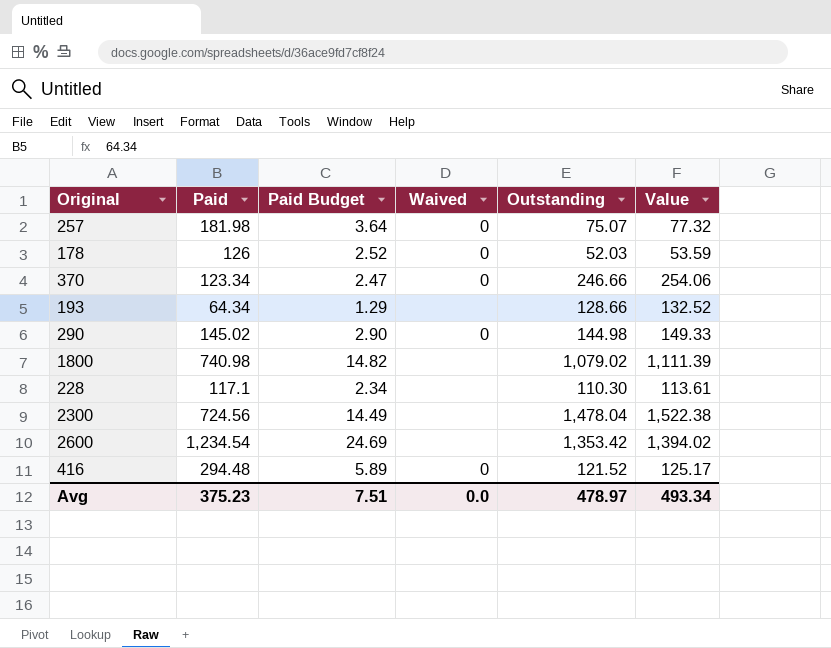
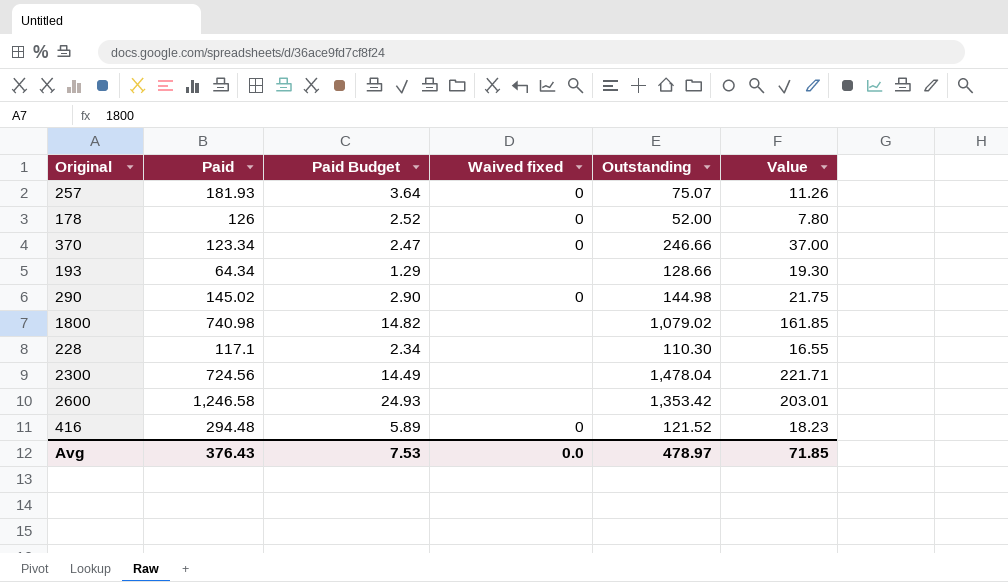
column name: Waived -> Waived fixed
column Value | formula: [Outstanding] * 1.03 -> [Outstanding] * 0.15
257 | Paid: 181.98 -> 181.93
178 | Outstanding: 52.03 -> 52.00
2600 | Paid: 1,234.54 -> 1,246.58
2600 | Paid Budget: 24.69 -> 24.93
Avg | Paid: 375.23 -> 376.43
Avg | Paid Budget: 7.51 -> 7.53
Avg | Value: 493.34 -> 71.85

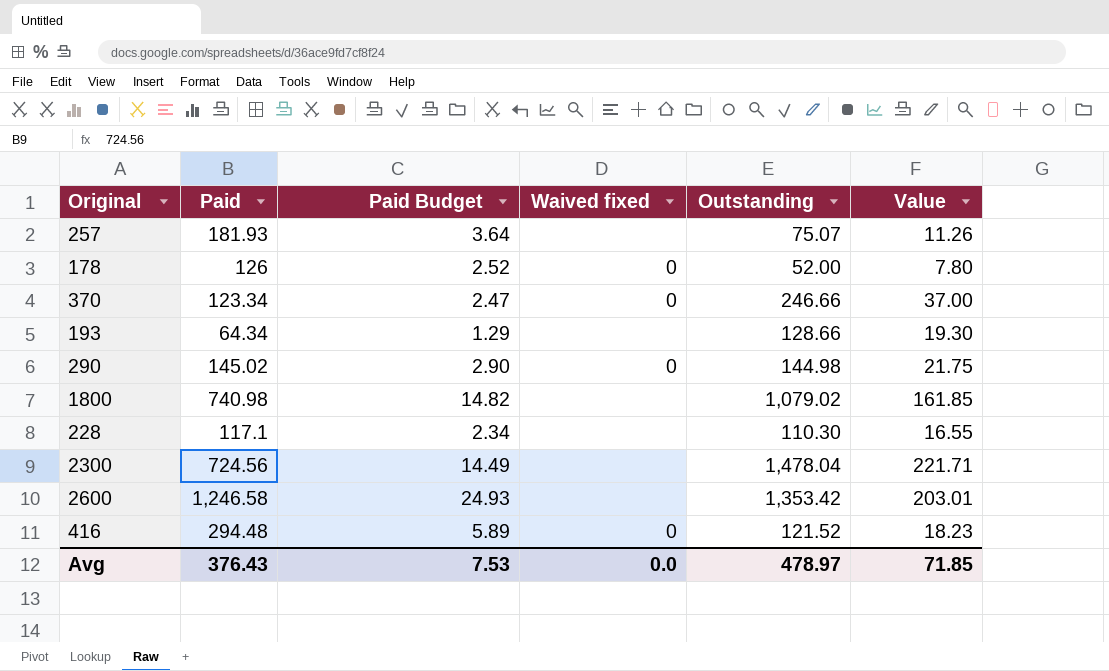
257 | Waived fixed: 0 -> none

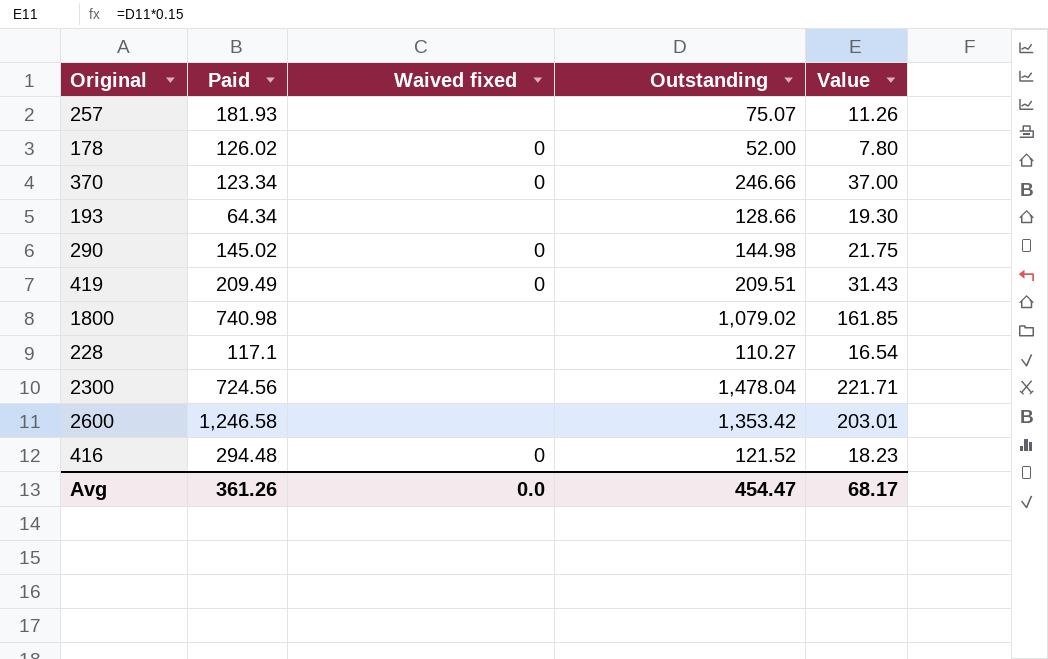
column Paid Budget | formula: [Paid] * 0.02 -> none
178 | Paid: 126 -> 126.02
row 419: none -> 209.49 | 0 | 209.51 | 31.43
228 | Outstanding: 110.30 -> 110.27
228 | Value: 16.55 -> 16.54
Avg | Paid: 376.43 -> 361.26
Avg | Outstanding: 478.97 -> 454.47
Avg | Value: 71.85 -> 68.17

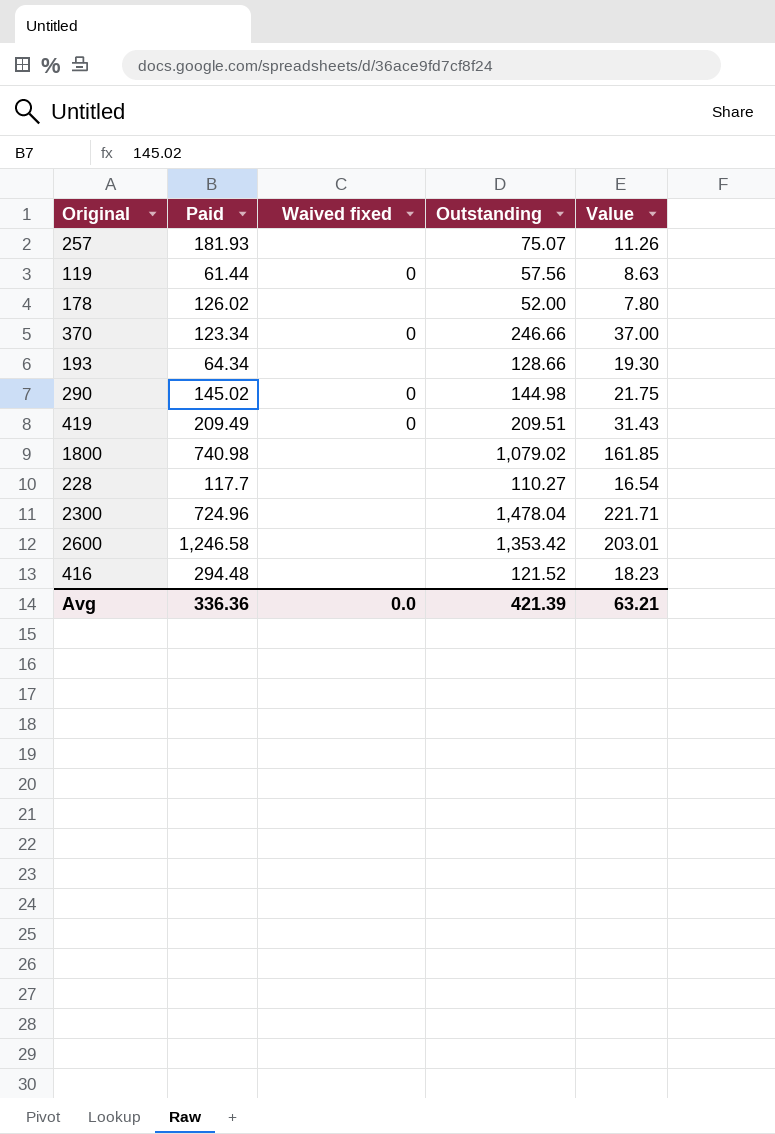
row 119: none -> 61.44 | 0 | 57.56 | 8.63
178 | Waived fixed: 0 -> none
228 | Paid: 117.1 -> 117.7
2300 | Paid: 724.56 -> 724.96
416 | Waived fixed: 0 -> none
Avg | Paid: 361.26 -> 336.36
Avg | Outstanding: 454.47 -> 421.39
Avg | Value: 68.17 -> 63.21

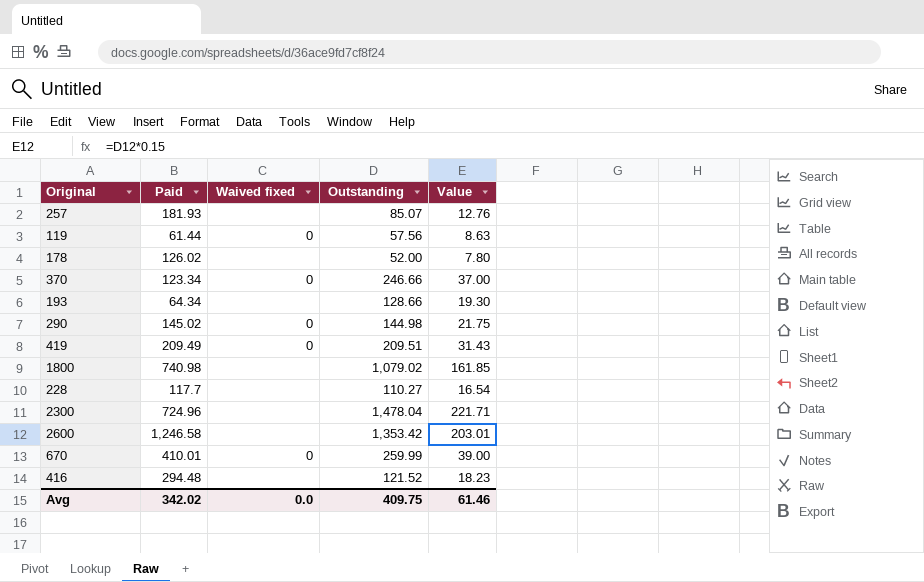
257 | Outstanding: 75.07 -> 85.07
257 | Value: 11.26 -> 12.76
row 670: none -> 410.01 | 0 | 259.99 | 39.00
Avg | Paid: 336.36 -> 342.02
Avg | Outstanding: 421.39 -> 409.75
Avg | Value: 63.21 -> 61.46

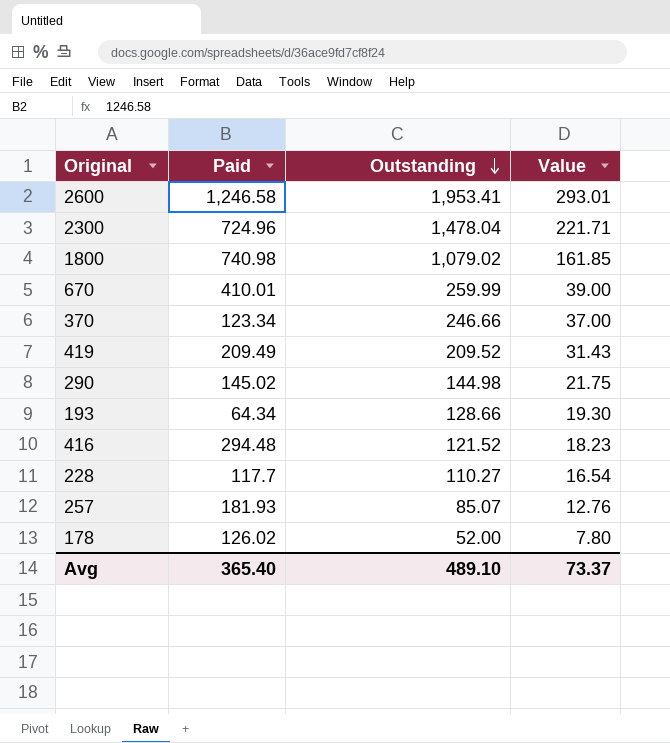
row order: none -> Outstanding descending
column Waived fixed | position: 3 -> none
row 119: 61.44 | 0 | 57.56 | 8.63 -> none
2600 | Outstanding: 1,353.42 -> 1,953.41
2600 | Value: 203.01 -> 293.01
419 | Outstanding: 209.51 -> 209.52
Avg | Paid: 342.02 -> 365.40
Avg | Outstanding: 409.75 -> 489.10
Avg | Value: 61.46 -> 73.37

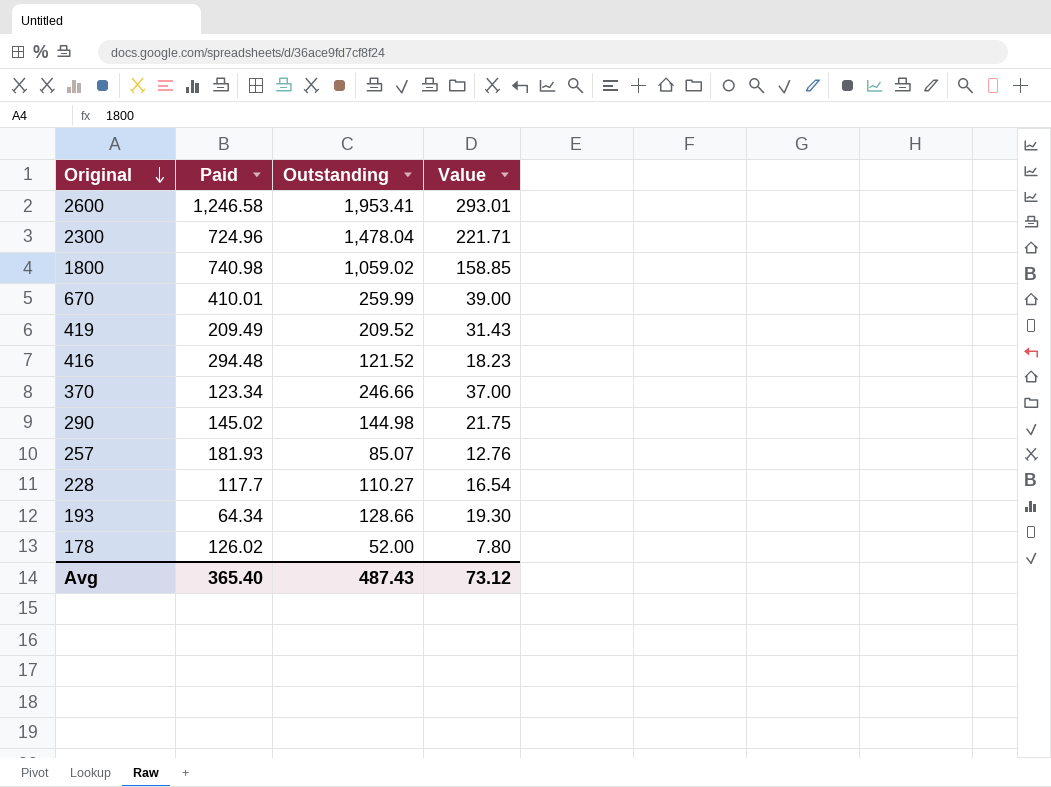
row order: Outstanding descending -> Original descending
1800 | Outstanding: 1,079.02 -> 1,059.02
1800 | Value: 161.85 -> 158.85
Avg | Outstanding: 489.10 -> 487.43
Avg | Value: 73.37 -> 73.12

